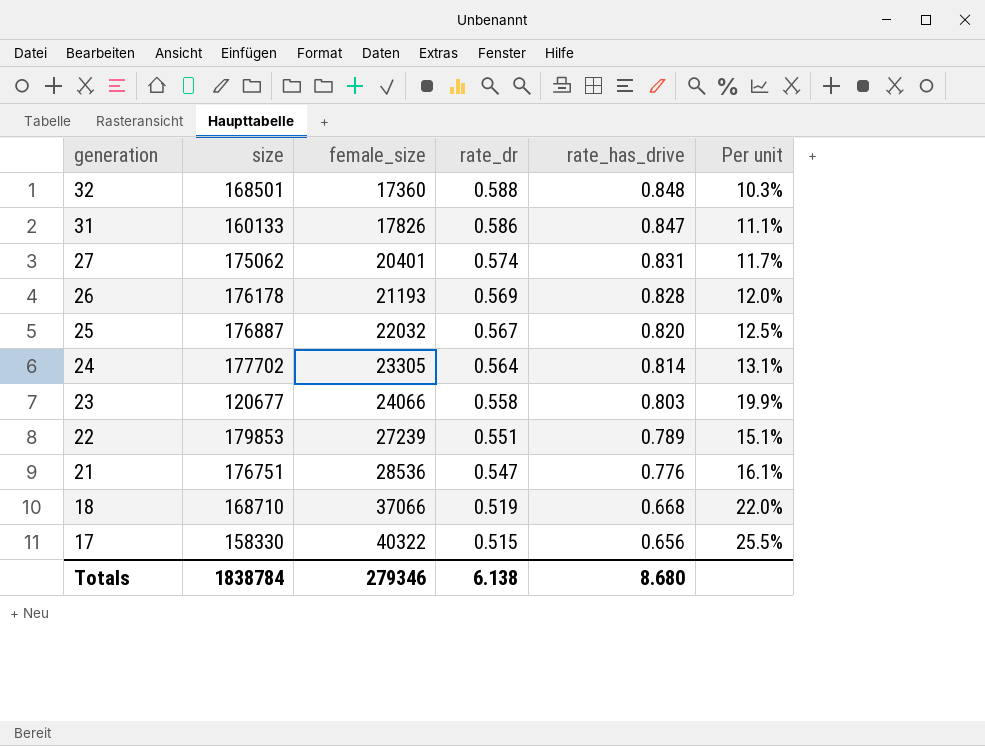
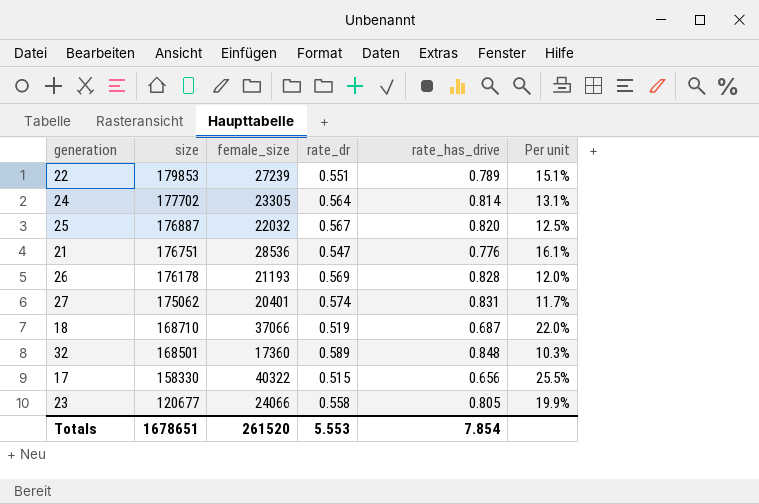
row order: generation descending -> size descending
row 31: 160133 | 17826 | 0.586 | 0.847 | 11.1% -> none
18 | rate_has_drive: 0.668 -> 0.687
32 | rate_dr: 0.588 -> 0.589
23 | rate_has_drive: 0.803 -> 0.805
Totals | size: 1838784 -> 1678651
Totals | female_size: 279346 -> 261520
Totals | rate_dr: 6.138 -> 5.553
Totals | rate_has_drive: 8.680 -> 7.854

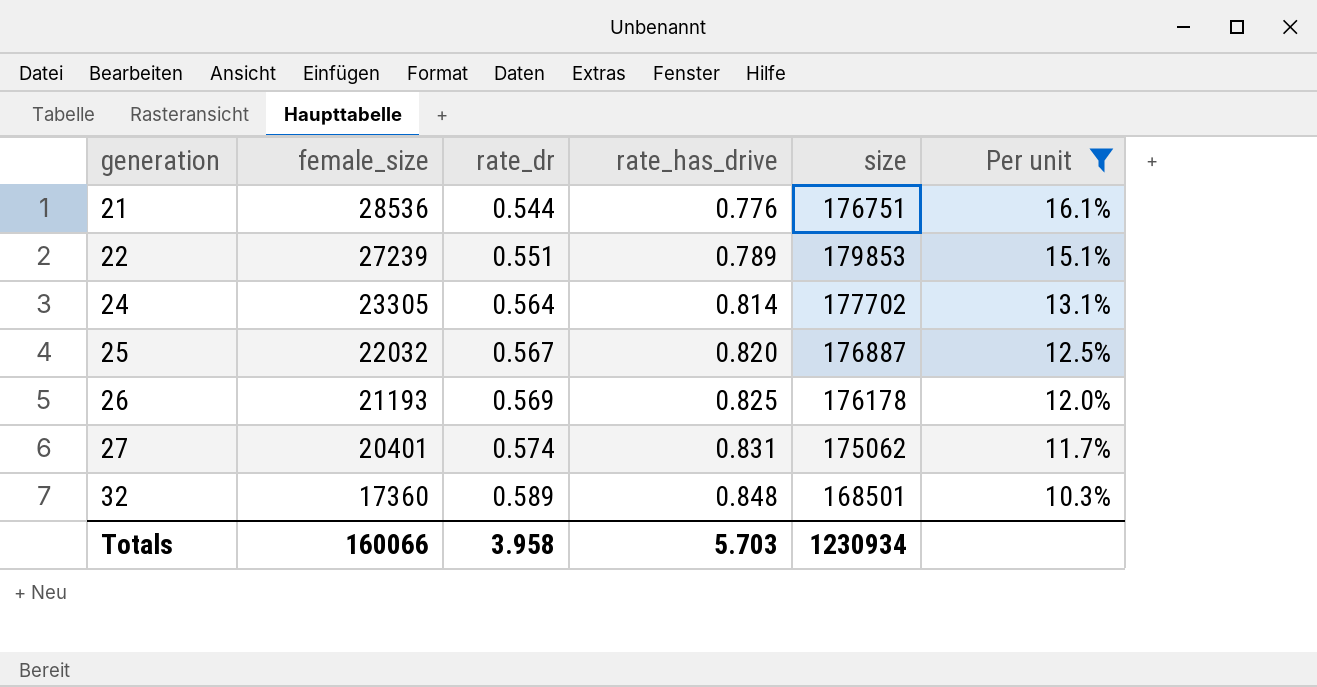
filter: none -> Per unit <= 16.1%
row order: size descending -> generation ascending
column size | position: 2 -> 5
21 | rate_dr: 0.547 -> 0.544
26 | rate_has_drive: 0.828 -> 0.825
Totals | female_size: 261520 -> 160066
Totals | rate_dr: 5.553 -> 3.958
Totals | rate_has_drive: 7.854 -> 5.703
Totals | size: 1678651 -> 1230934

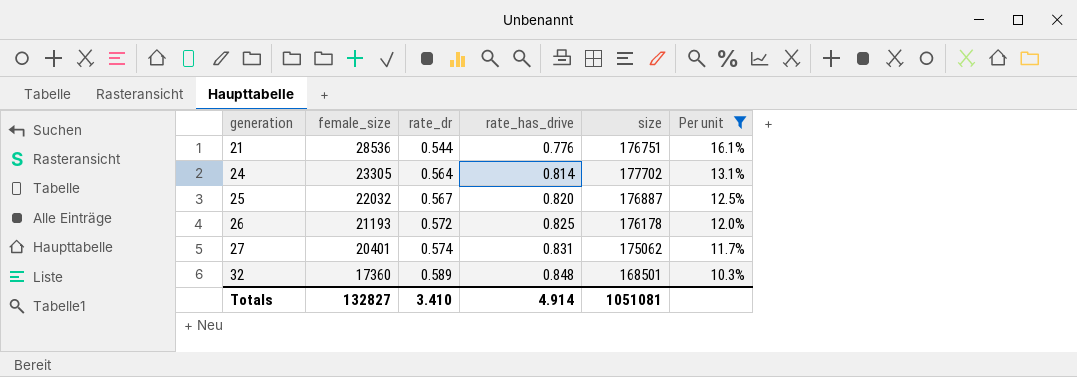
row 22: 27239 | 0.551 | 0.789 | 179853 | 15.1% -> none
26 | rate_dr: 0.569 -> 0.572
Totals | female_size: 160066 -> 132827
Totals | rate_dr: 3.958 -> 3.410
Totals | rate_has_drive: 5.703 -> 4.914
Totals | size: 1230934 -> 1051081

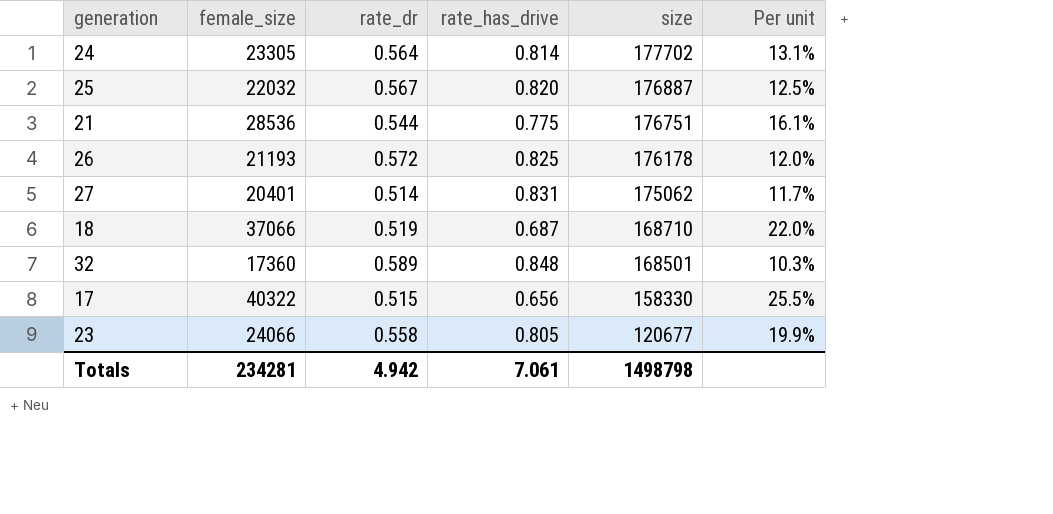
filter: Per unit <= 16.1% -> none
row order: generation ascending -> size descending
21 | rate_has_drive: 0.776 -> 0.775
27 | rate_dr: 0.574 -> 0.514
Totals | female_size: 132827 -> 234281
Totals | rate_dr: 3.410 -> 4.942
Totals | rate_has_drive: 4.914 -> 7.061
Totals | size: 1051081 -> 1498798

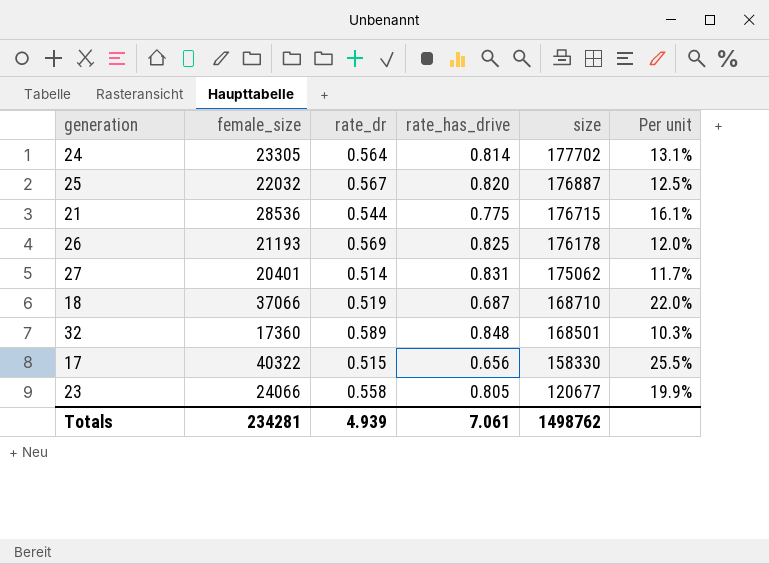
21 | size: 176751 -> 176715
26 | rate_dr: 0.572 -> 0.569
Totals | rate_dr: 4.942 -> 4.939
Totals | size: 1498798 -> 1498762

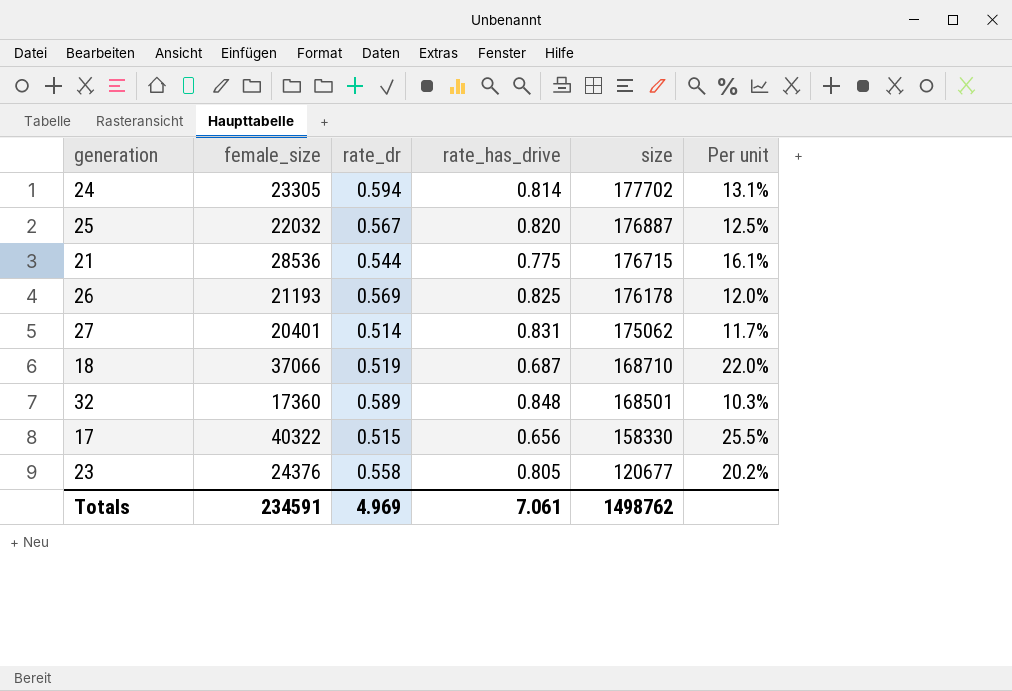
24 | rate_dr: 0.564 -> 0.594
23 | female_size: 24066 -> 24376
23 | Per unit: 19.9% -> 20.2%
Totals | female_size: 234281 -> 234591
Totals | rate_dr: 4.939 -> 4.969

